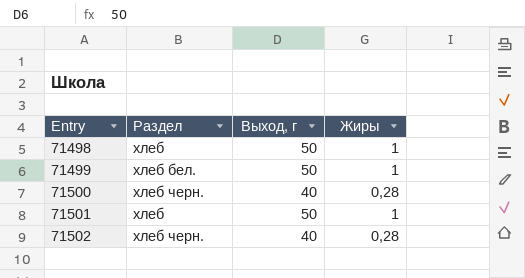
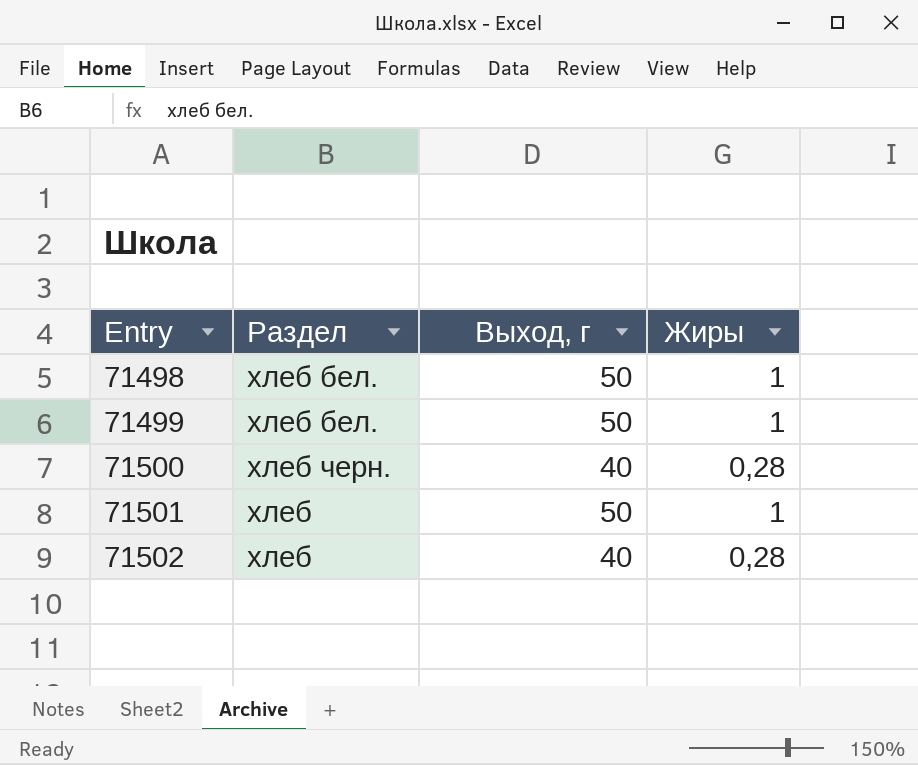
71498 | Раздел: хлеб -> хлеб бел.
71502 | Раздел: хлеб черн. -> хлеб

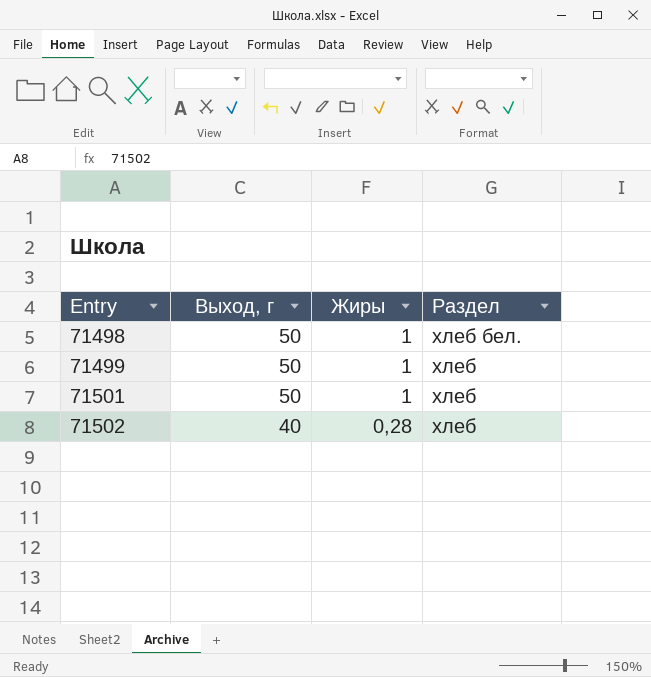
column Раздел | position: 2 -> 4
row 71500: хлеб черн. | 40 | 0,28 -> none
71499 | Раздел: хлеб бел. -> хлеб

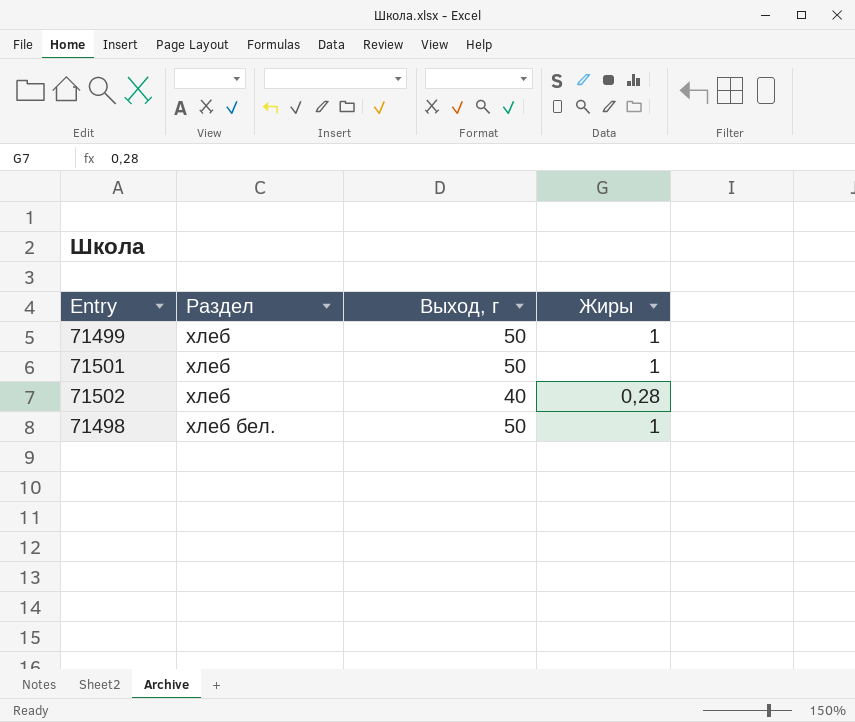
row order: Entry ascending -> Раздел ascending
column Раздел | position: 4 -> 2

